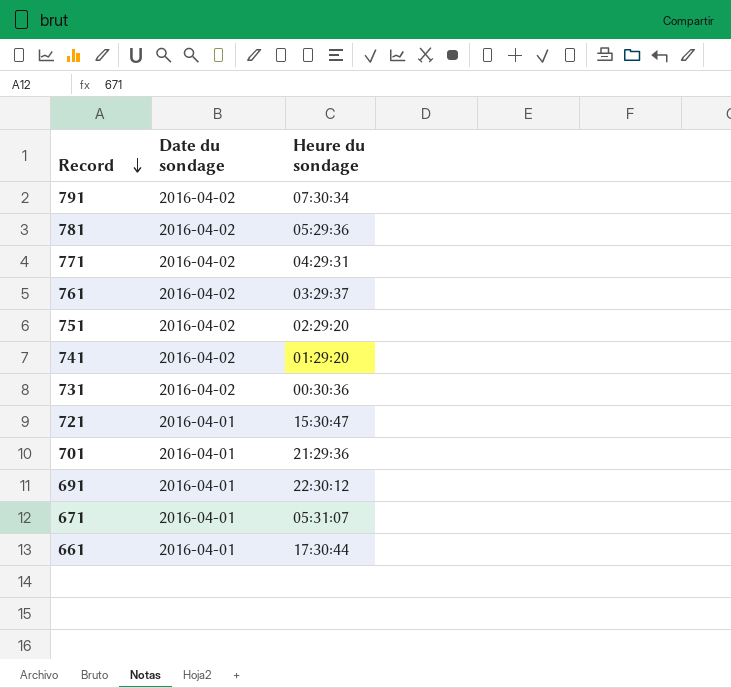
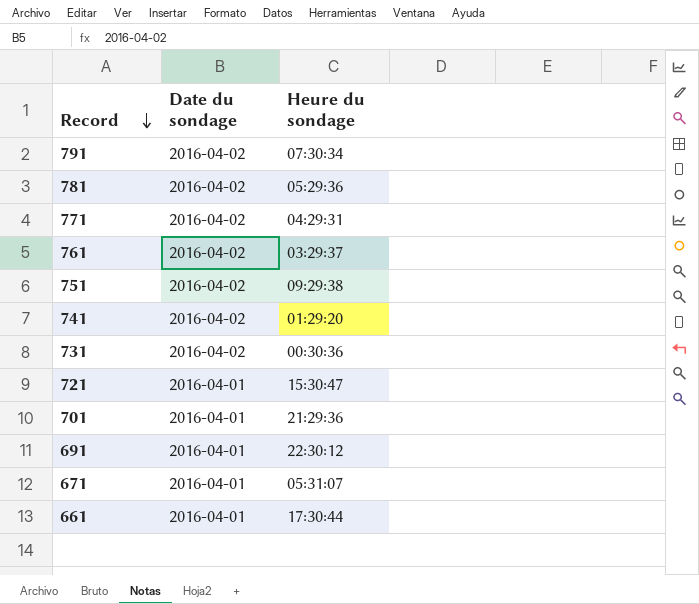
751 | Heure du sondage: 02:29:20 -> 09:29:38

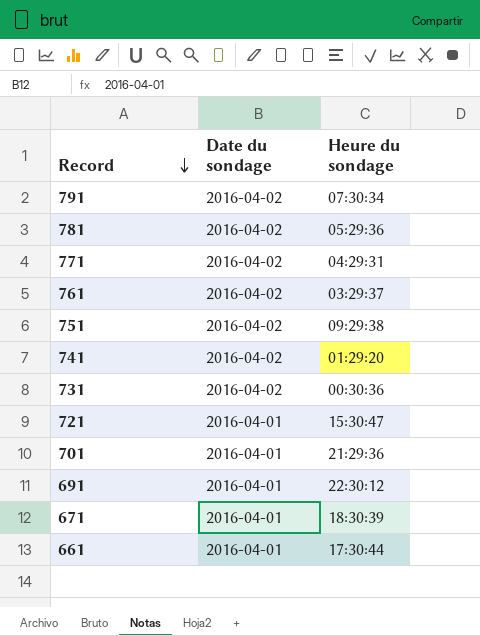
671 | Heure du sondage: 05:31:07 -> 18:30:39

